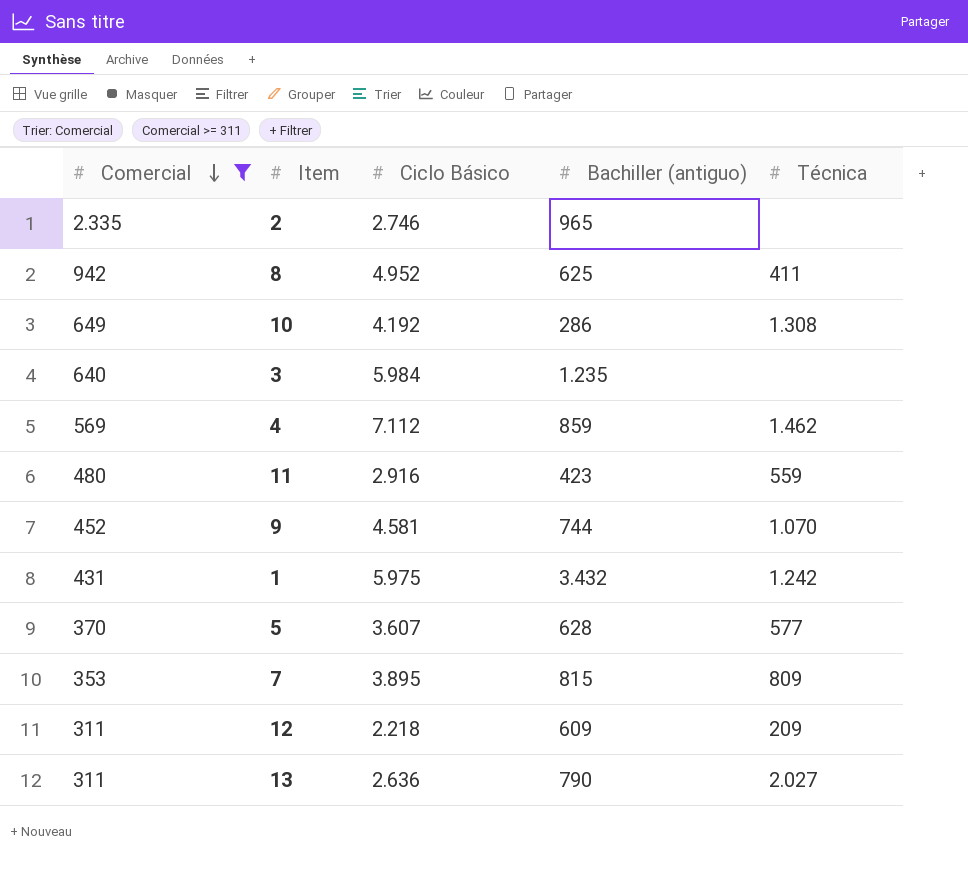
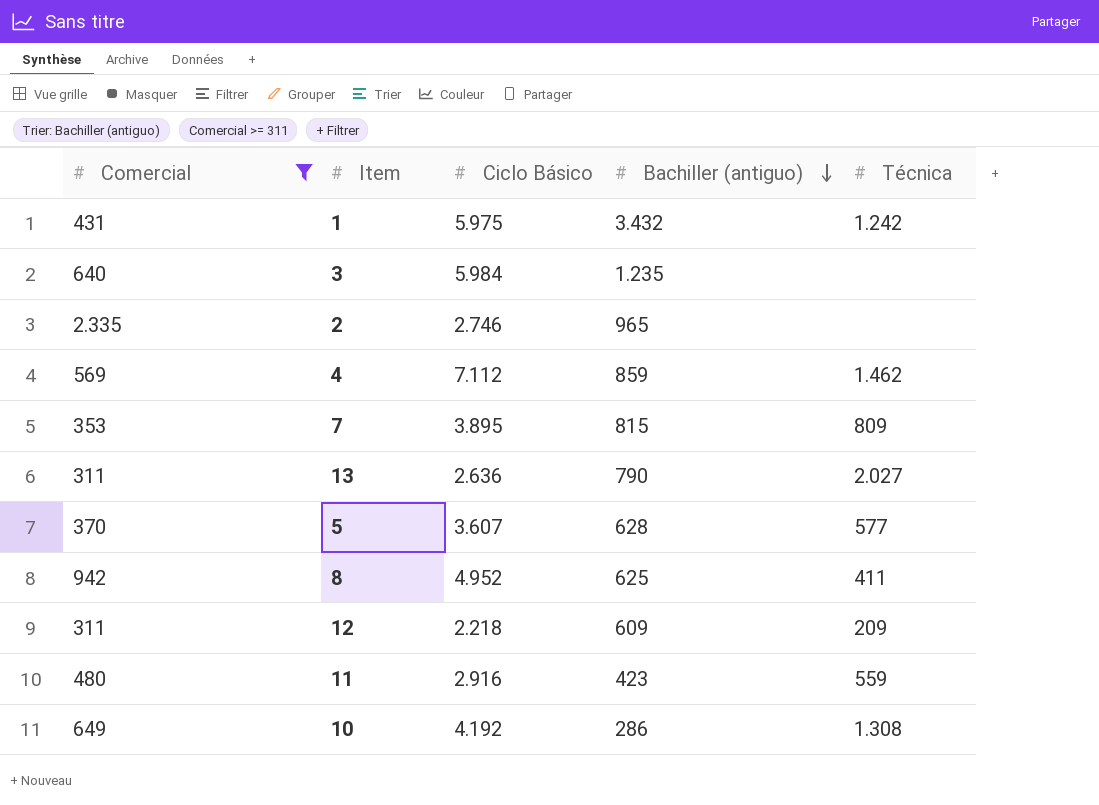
row order: Comercial descending -> Bachiller (antiguo) descending
row 9: 452 | 4.581 | 744 | 1.070 -> none

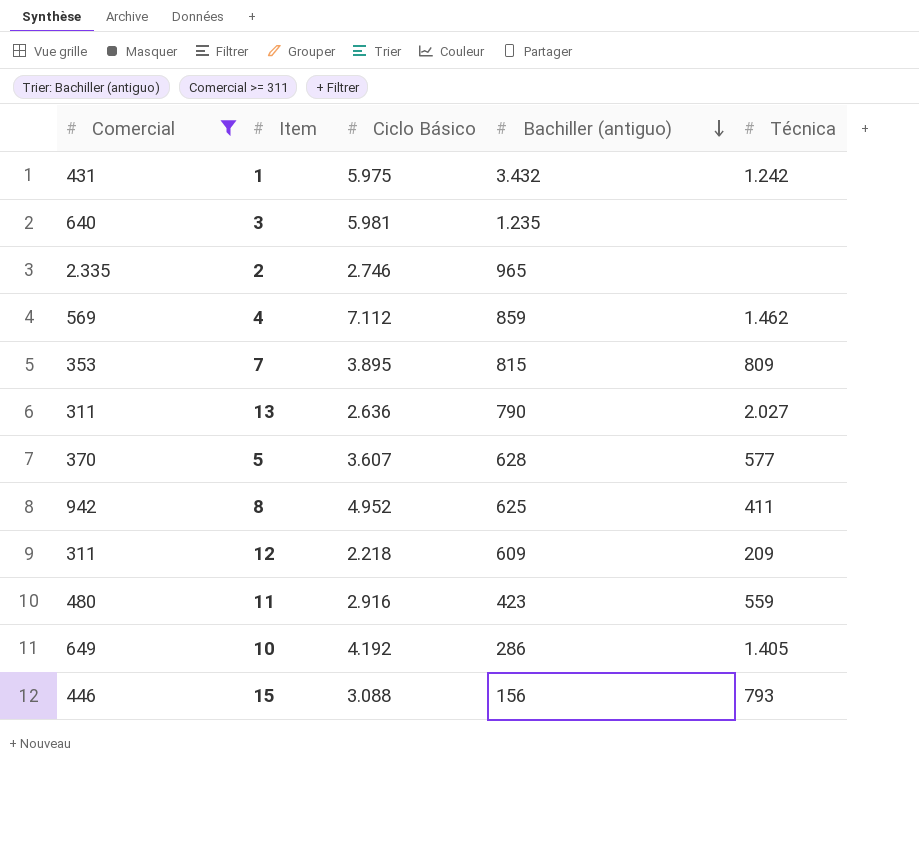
3 | Ciclo Básico: 5.984 -> 5.981
10 | Técnica: 1.308 -> 1.405
row 15: none -> 446 | 3.088 | 156 | 793

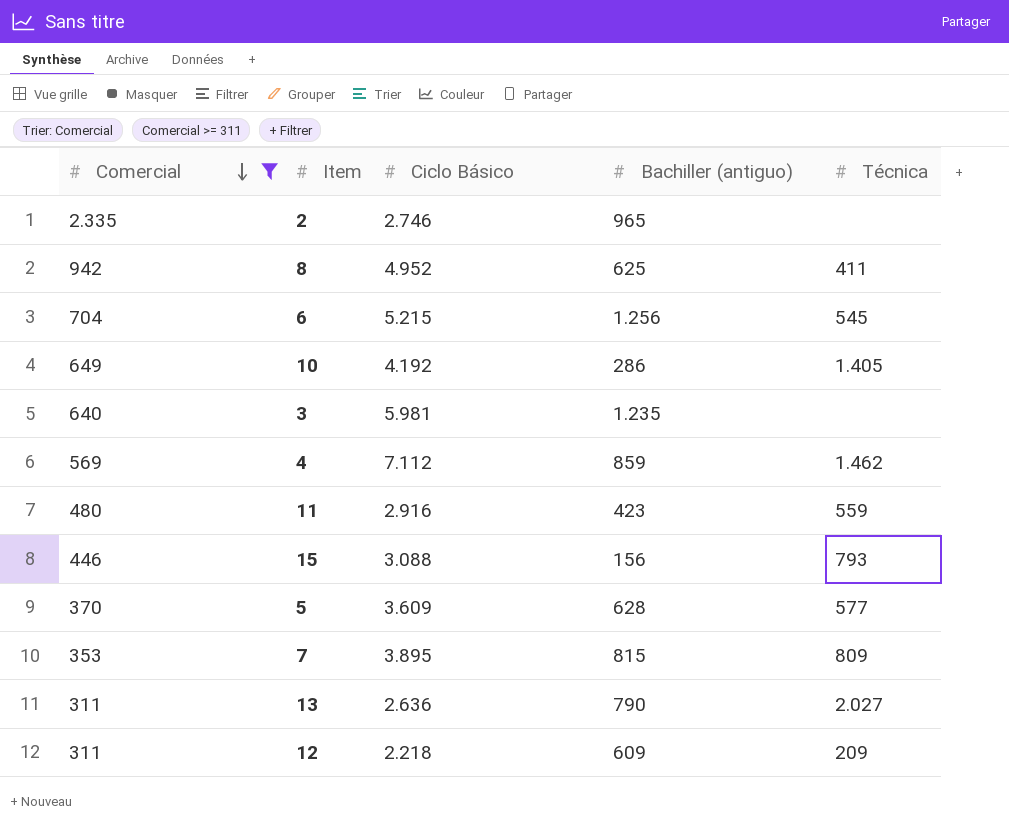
row order: Bachiller (antiguo) descending -> Comercial descending
row 1: 431 | 5.975 | 3.432 | 1.242 -> none
row 6: none -> 704 | 5.215 | 1.256 | 545
5 | Ciclo Básico: 3.607 -> 3.609

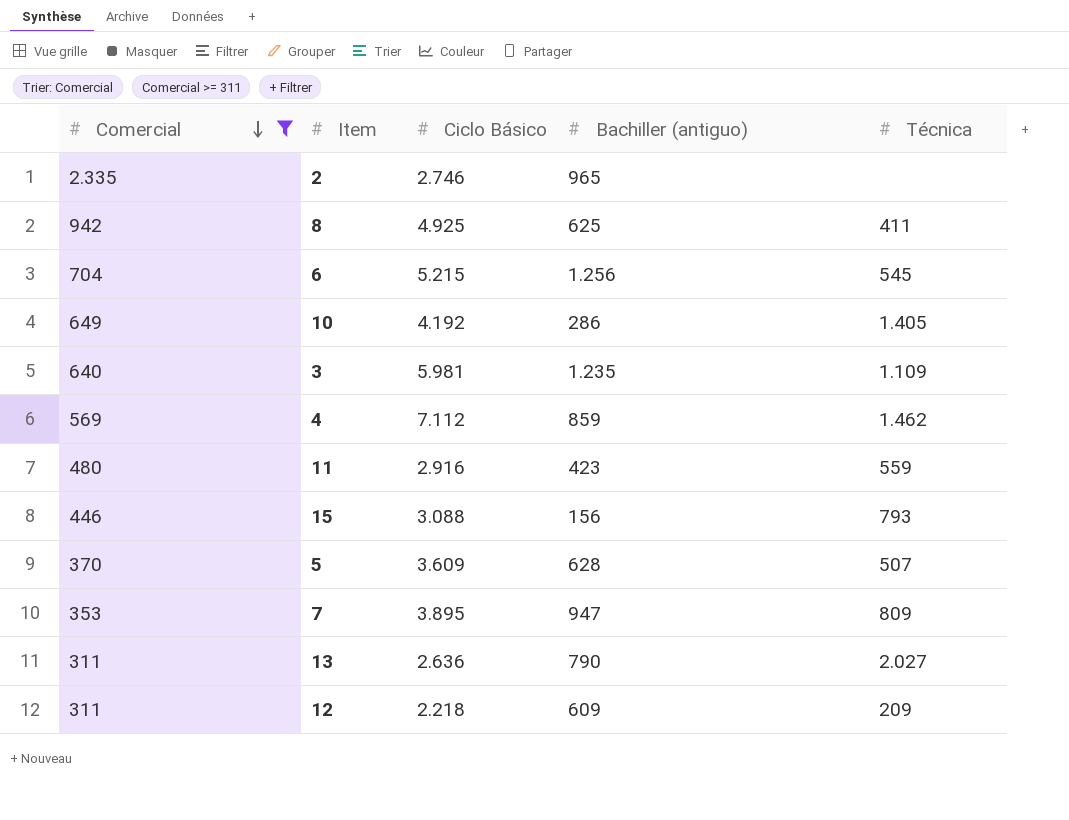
8 | Ciclo Básico: 4.952 -> 4.925
3 | Técnica: none -> 1.109
5 | Técnica: 577 -> 507
7 | Bachiller (antiguo): 815 -> 947

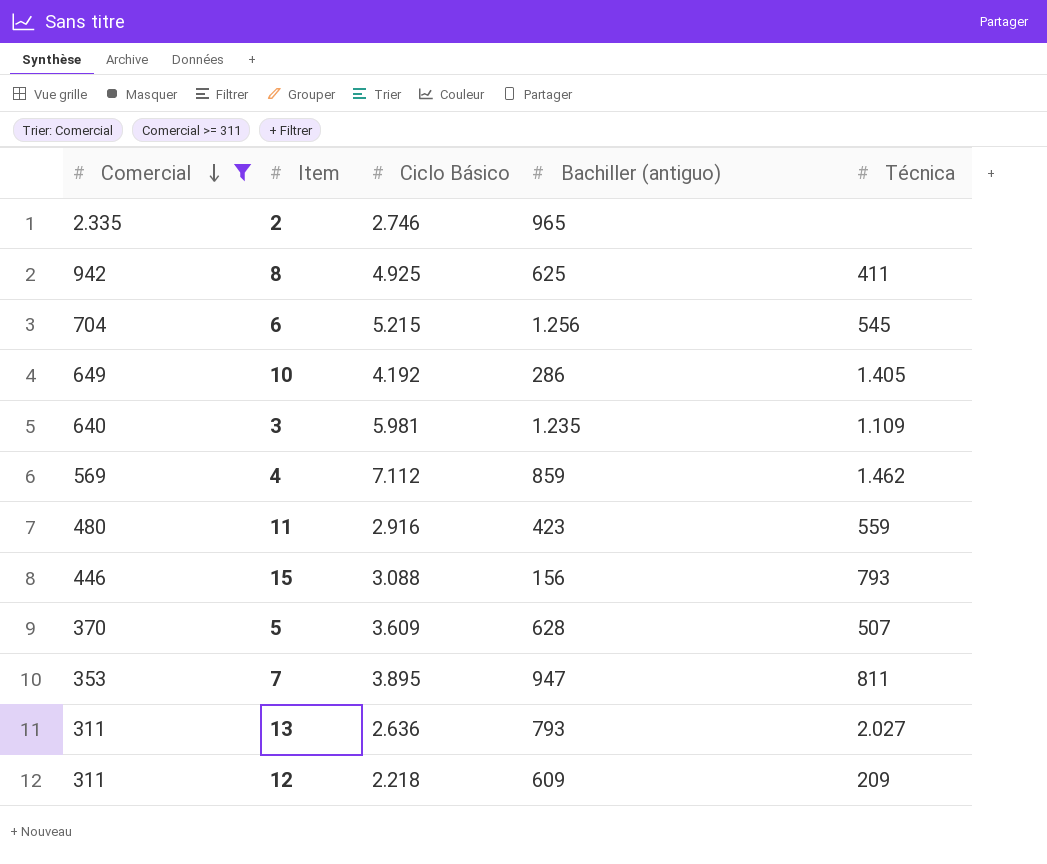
7 | Técnica: 809 -> 811
13 | Bachiller (antiguo): 790 -> 793

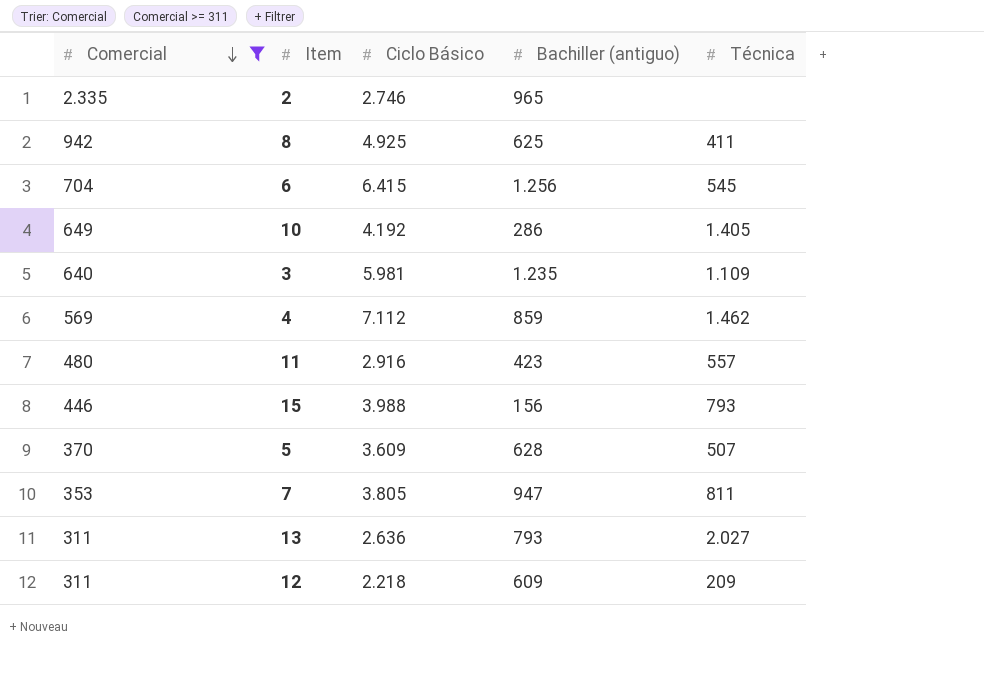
6 | Ciclo Básico: 5.215 -> 6.415
11 | Técnica: 559 -> 557
15 | Ciclo Básico: 3.088 -> 3.988
7 | Ciclo Básico: 3.895 -> 3.805

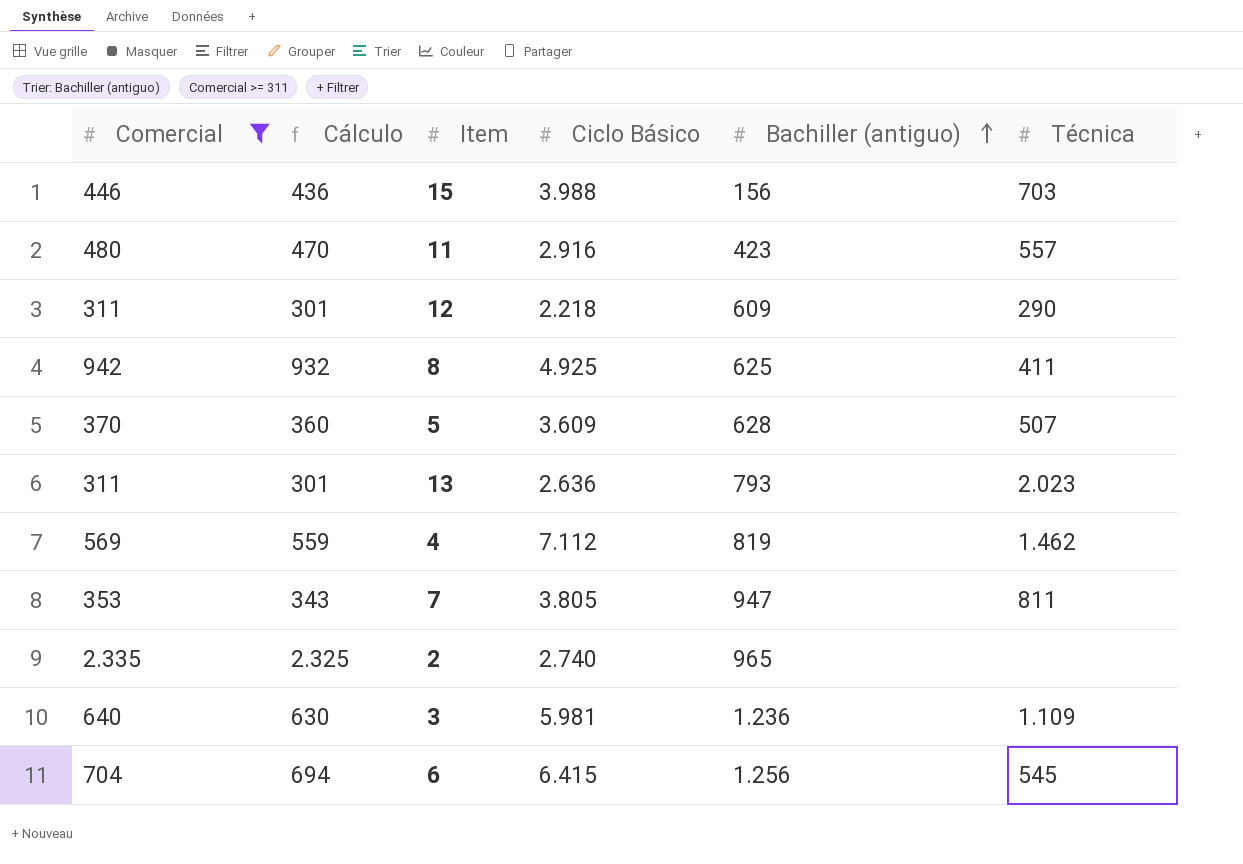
row order: Comercial descending -> Bachiller (antiguo) ascending
column Cálculo | formula: none -> [Comercial] - 10
row 10: 649 | 4.192 | 286 | 1.405 -> none
15 | Técnica: 793 -> 703
12 | Técnica: 209 -> 290
13 | Técnica: 2.027 -> 2.023
4 | Bachiller (antiguo): 859 -> 819
2 | Ciclo Básico: 2.746 -> 2.740
3 | Bachiller (antiguo): 1.235 -> 1.236

